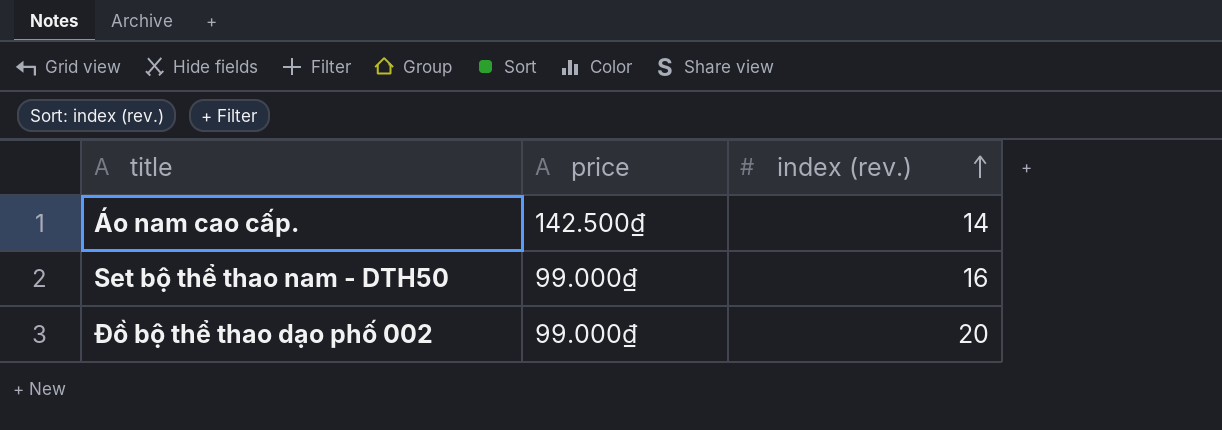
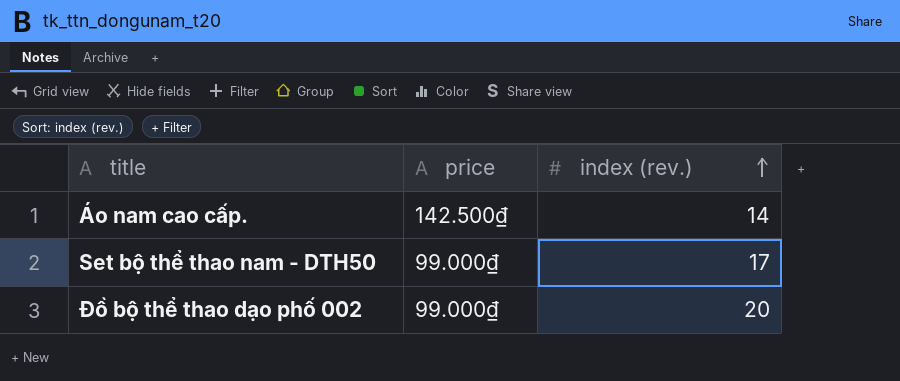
Set bộ thể thao nam - DTH50 | index (rev.): 16 -> 17

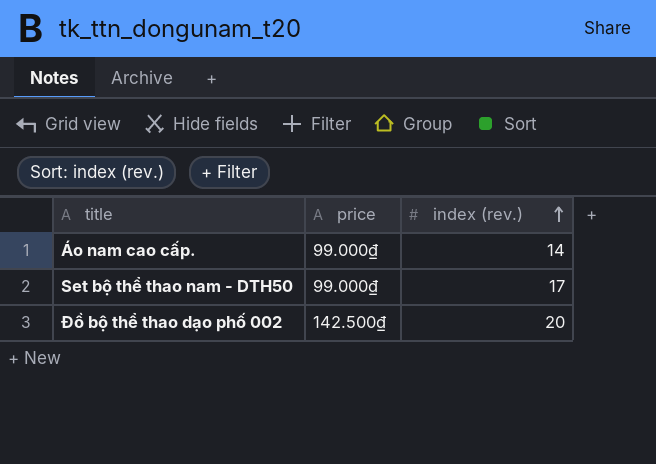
Áo nam cao cấp. | price: 142.500₫ -> 99.000₫
Đồ bộ thể thao dạo phố 002 | price: 99.000₫ -> 142.500₫

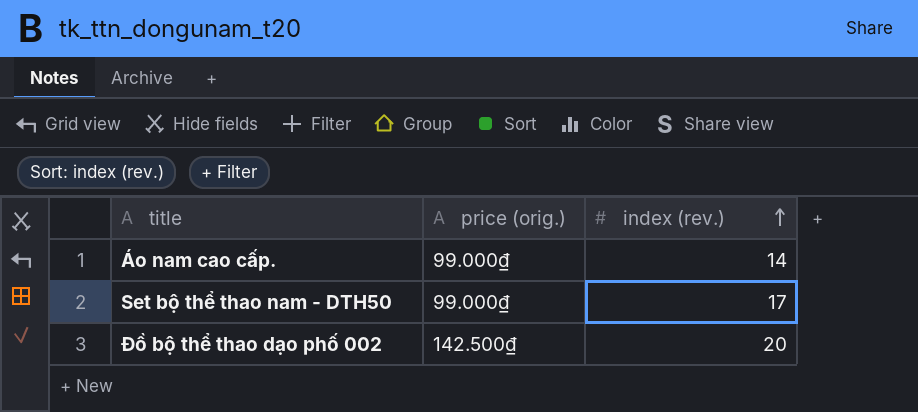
column name: price -> price (orig.)

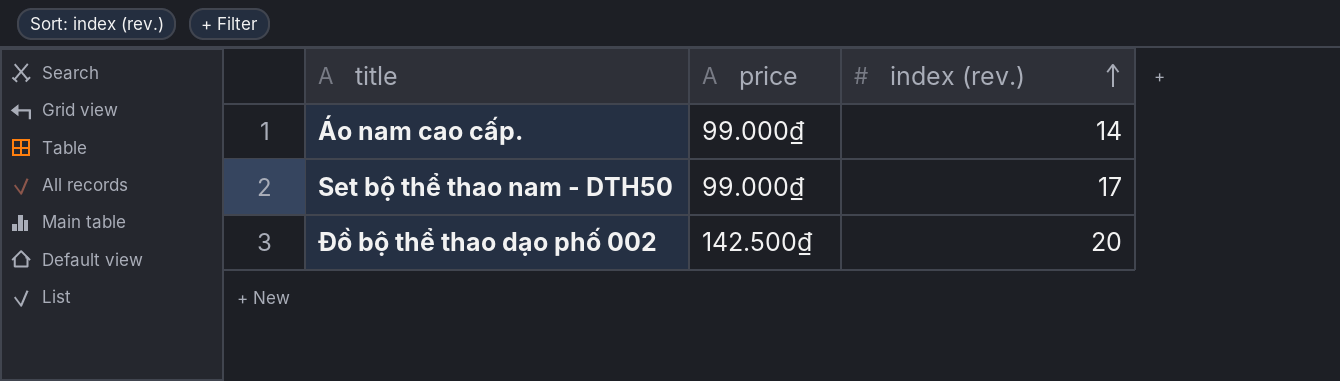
column name: price (orig.) -> price

